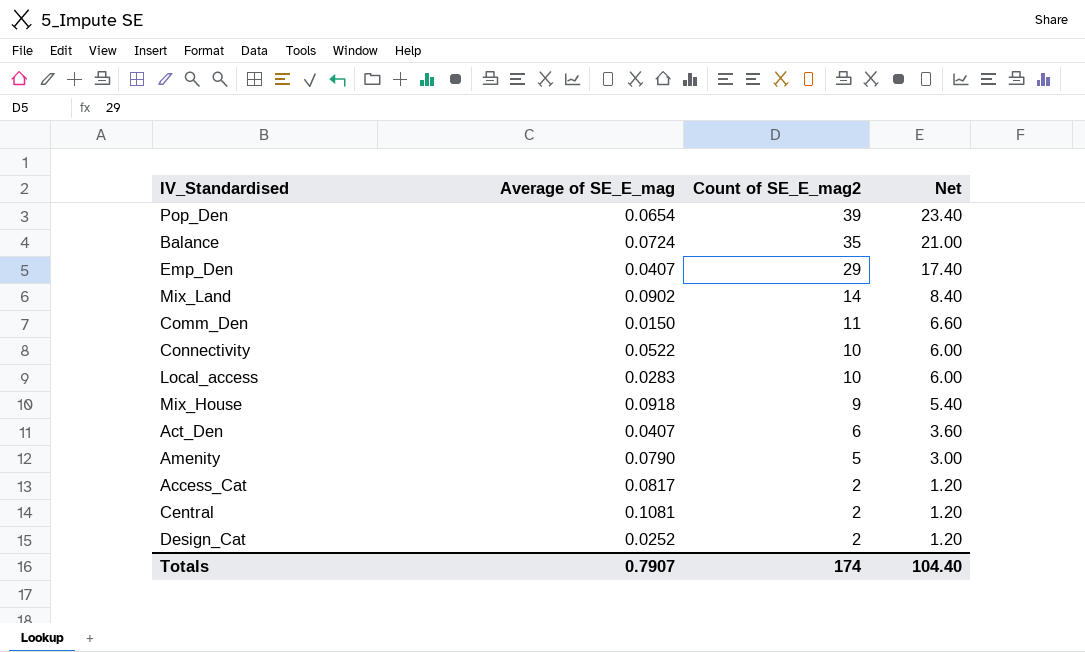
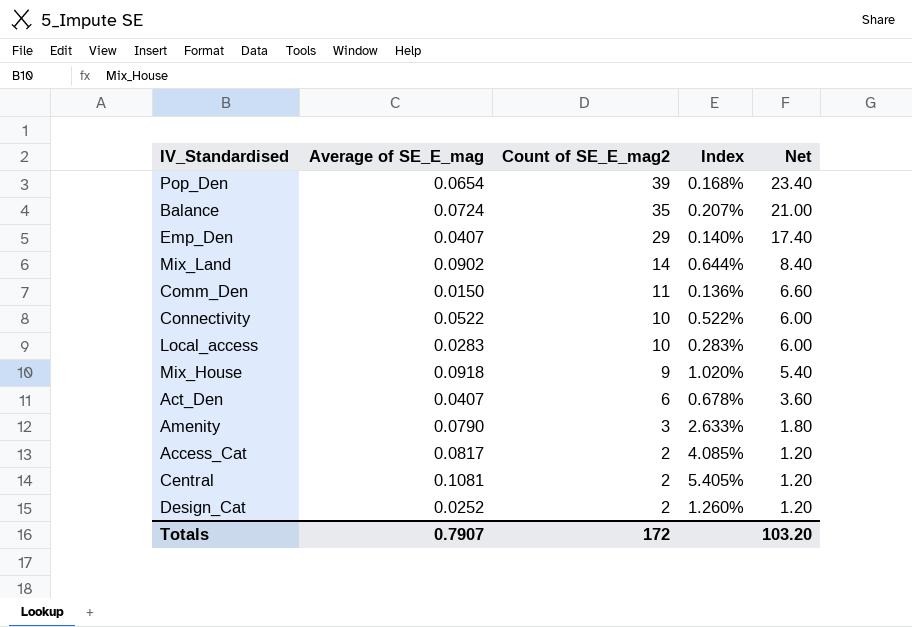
column Index | formula: none -> [Average of SE_E_mag] / [Count of SE_E_mag2]
Amenity | Count of SE_E_mag2: 5 -> 3
Amenity | Net: 3.00 -> 1.80
Totals | Count of SE_E_mag2: 174 -> 172
Totals | Net: 104.40 -> 103.20

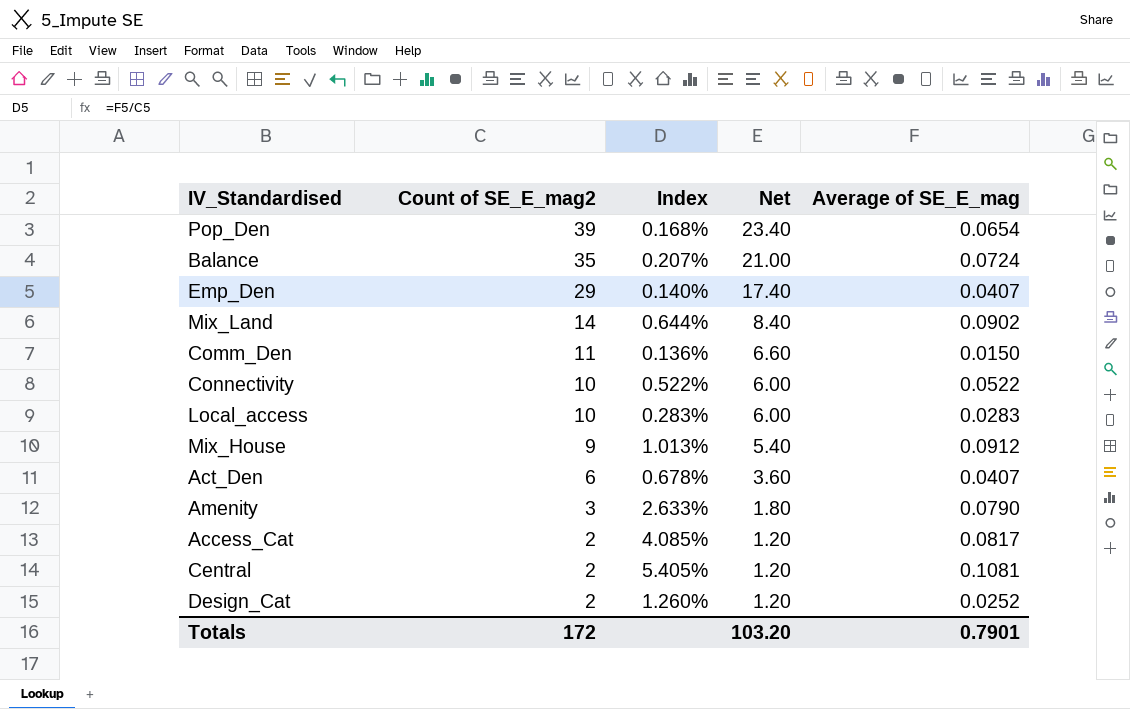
column Average of SE_E_mag | position: 2 -> 5
Mix_House | Index: 1.020% -> 1.013%
Mix_House | Average of SE_E_mag: 0.0918 -> 0.0912
Totals | Average of SE_E_mag: 0.7907 -> 0.7901

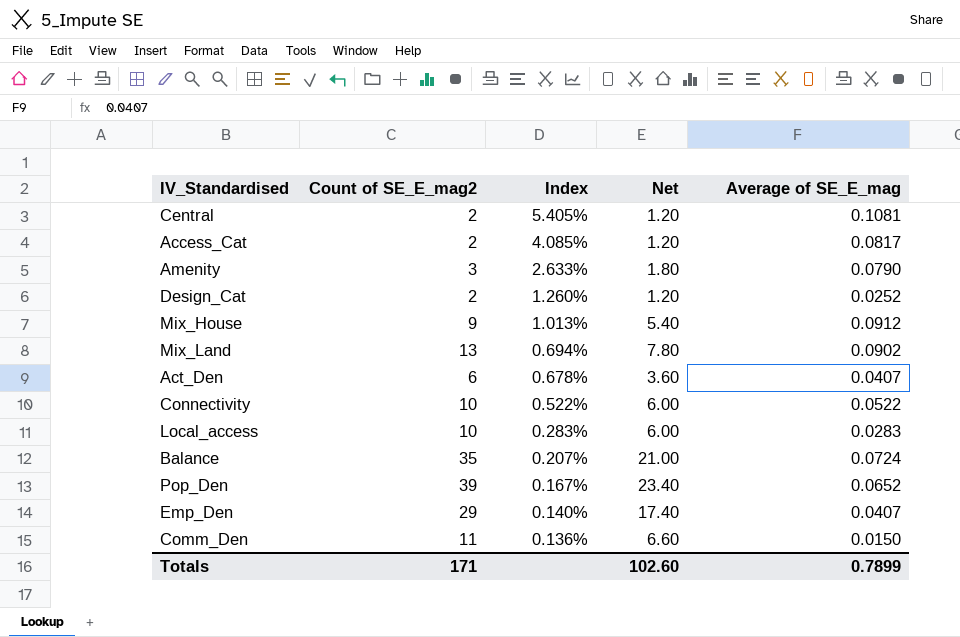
row order: Count of SE_E_mag2 descending -> Index descending
Mix_Land | Count of SE_E_mag2: 14 -> 13
Mix_Land | Index: 0.644% -> 0.694%
Mix_Land | Net: 8.40 -> 7.80
Pop_Den | Index: 0.168% -> 0.167%
Pop_Den | Average of SE_E_mag: 0.0654 -> 0.0652
Totals | Count of SE_E_mag2: 172 -> 171
Totals | Net: 103.20 -> 102.60
Totals | Average of SE_E_mag: 0.7901 -> 0.7899

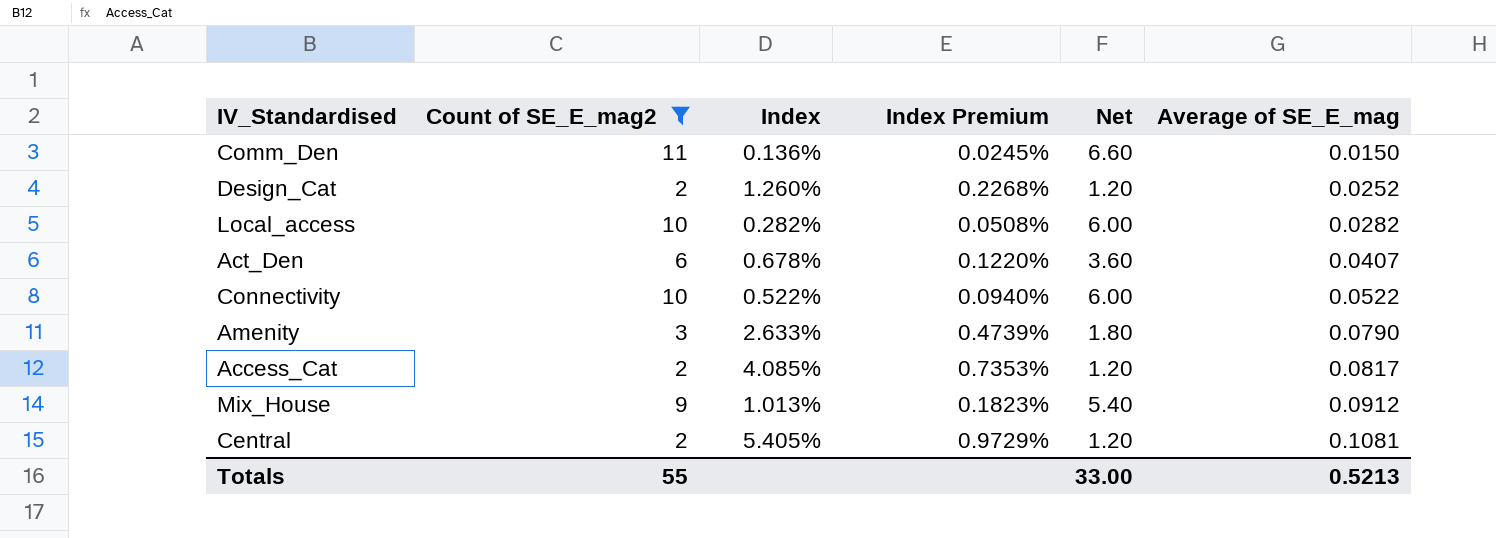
filter: none -> Count of SE_E_mag2 <= 11
row order: Index descending -> Average of SE_E_mag ascending
column Index Premium | formula: none -> [Index] * 0.18
Local_access | Index: 0.283% -> 0.282%
Local_access | Average of SE_E_mag: 0.0283 -> 0.0282
Totals | Count of SE_E_mag2: 171 -> 55
Totals | Net: 102.60 -> 33.00
Totals | Average of SE_E_mag: 0.7899 -> 0.5213

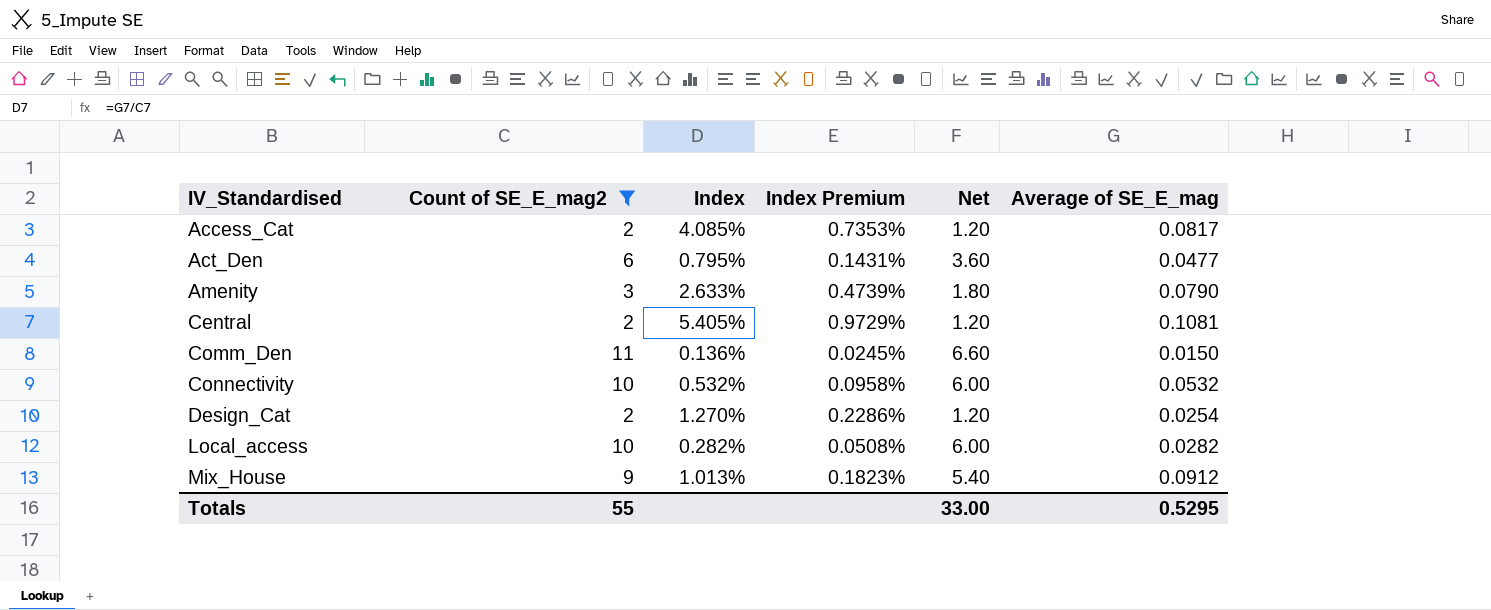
row order: Average of SE_E_mag ascending -> IV_Standardised ascending
Act_Den | Index: 0.678% -> 0.795%
Act_Den | Index Premium: 0.1220% -> 0.1431%
Act_Den | Average of SE_E_mag: 0.0407 -> 0.0477
Connectivity | Index: 0.522% -> 0.532%
Connectivity | Index Premium: 0.0940% -> 0.0958%
Connectivity | Average of SE_E_mag: 0.0522 -> 0.0532
Design_Cat | Index: 1.260% -> 1.270%
Design_Cat | Index Premium: 0.2268% -> 0.2286%
Design_Cat | Average of SE_E_mag: 0.0252 -> 0.0254
Totals | Average of SE_E_mag: 0.5213 -> 0.5295

